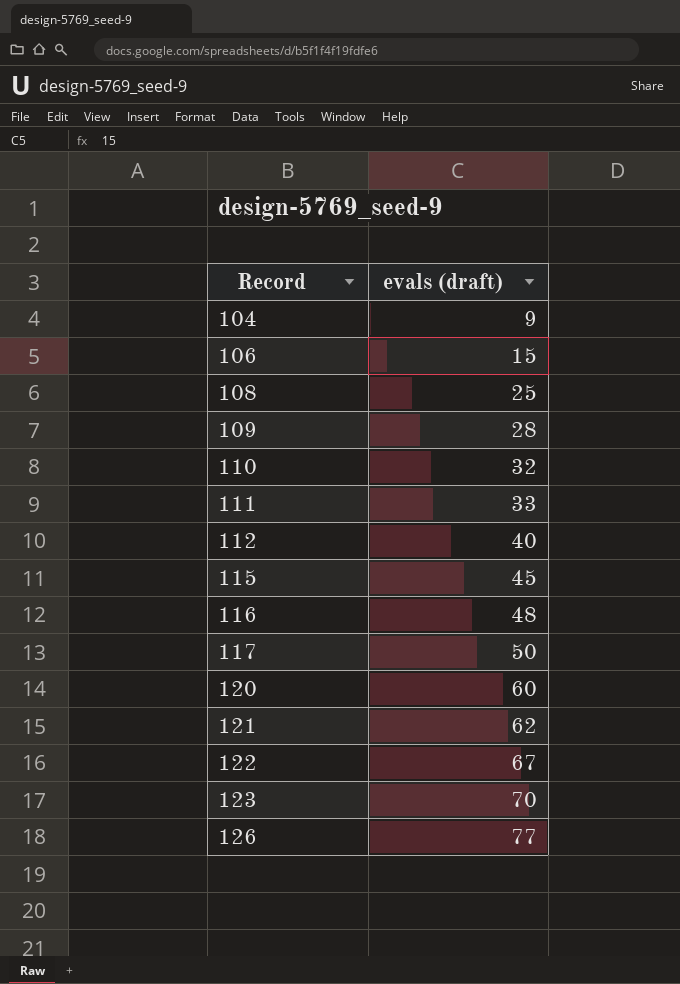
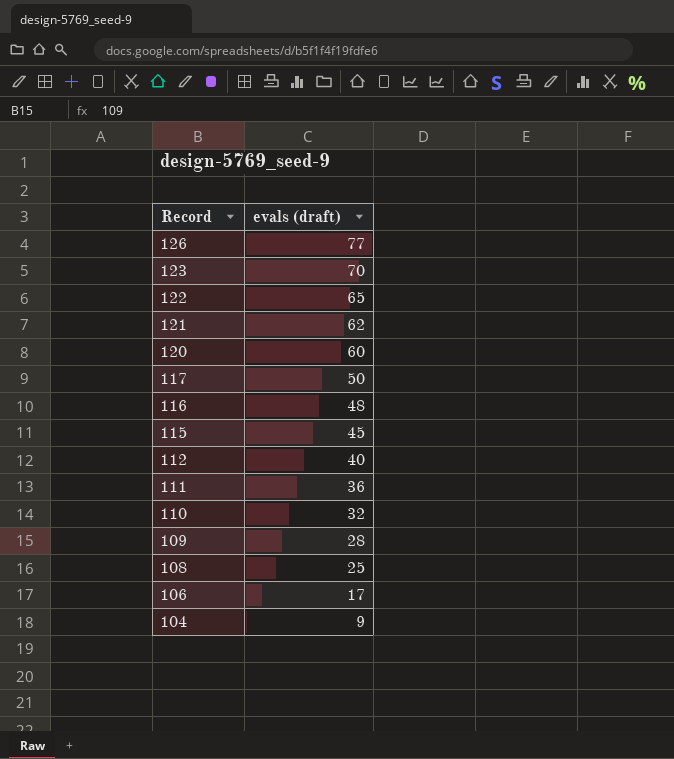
row order: Record ascending -> Record descending
122 | evals (draft): 67 -> 65
111 | evals (draft): 33 -> 36
106 | evals (draft): 15 -> 17

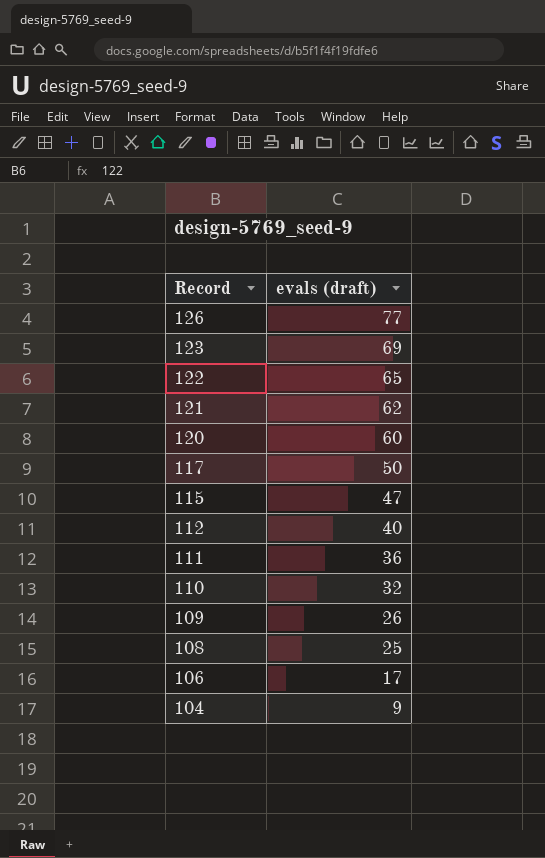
row 116: 48 -> none
123 | evals (draft): 70 -> 69
115 | evals (draft): 45 -> 47
109 | evals (draft): 28 -> 26

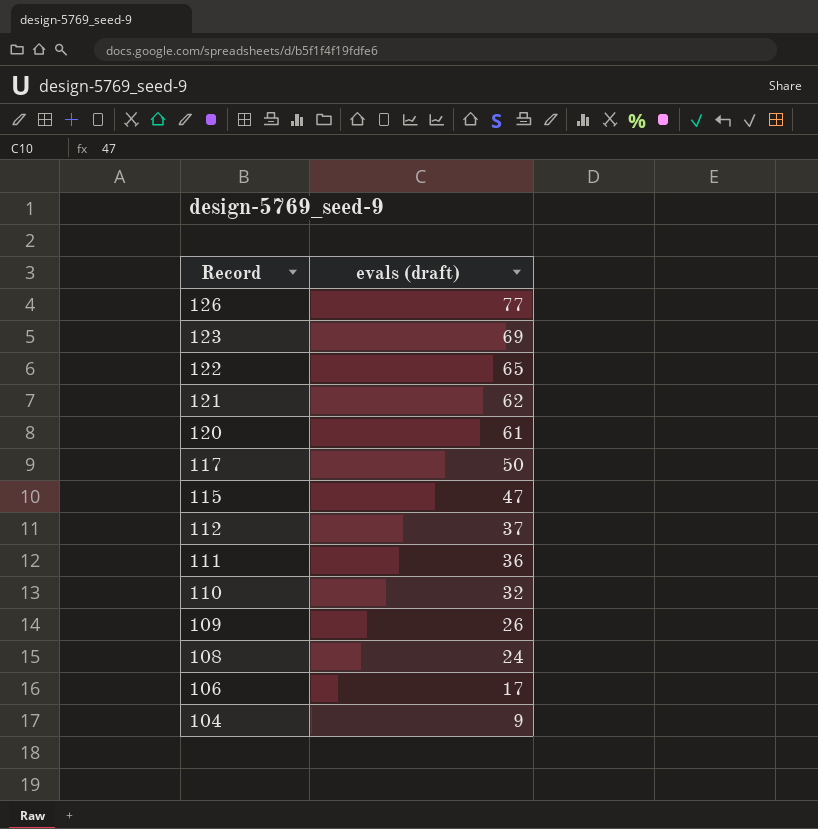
120 | evals (draft): 60 -> 61
112 | evals (draft): 40 -> 37
108 | evals (draft): 25 -> 24

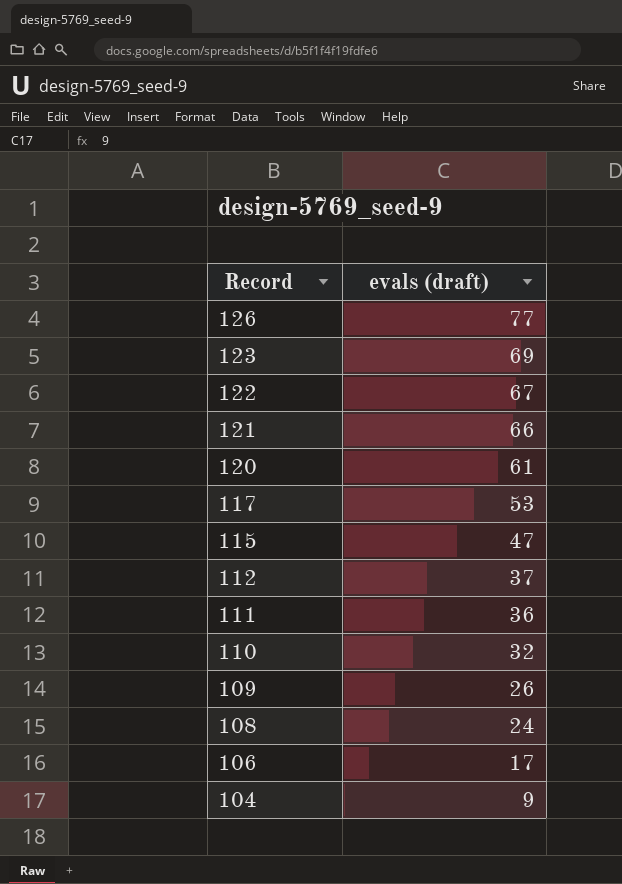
122 | evals (draft): 65 -> 67
121 | evals (draft): 62 -> 66
117 | evals (draft): 50 -> 53

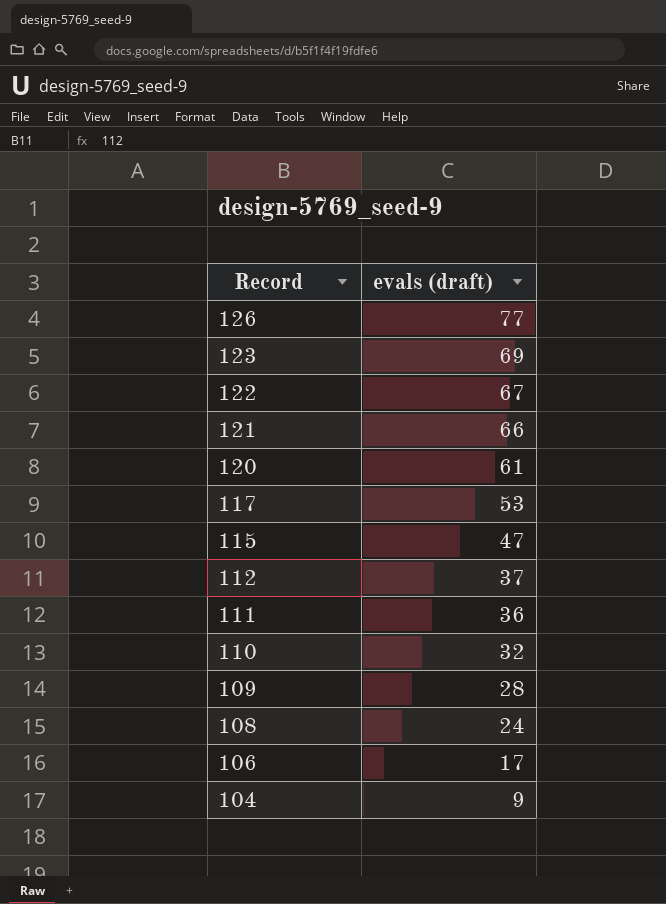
109 | evals (draft): 26 -> 28

